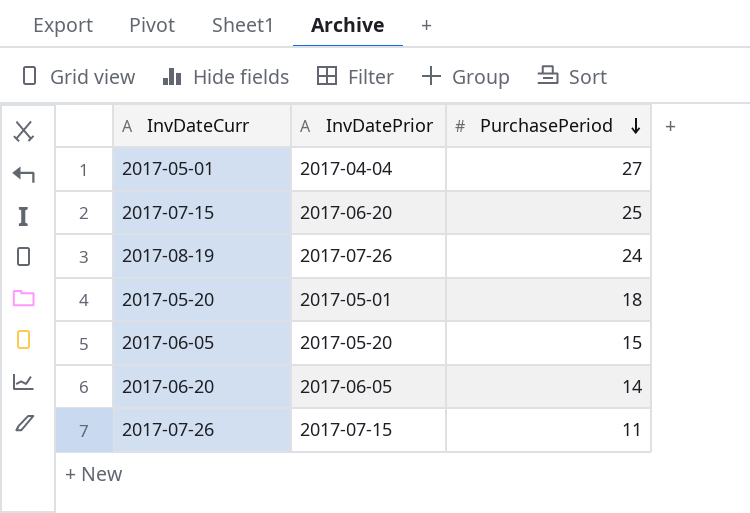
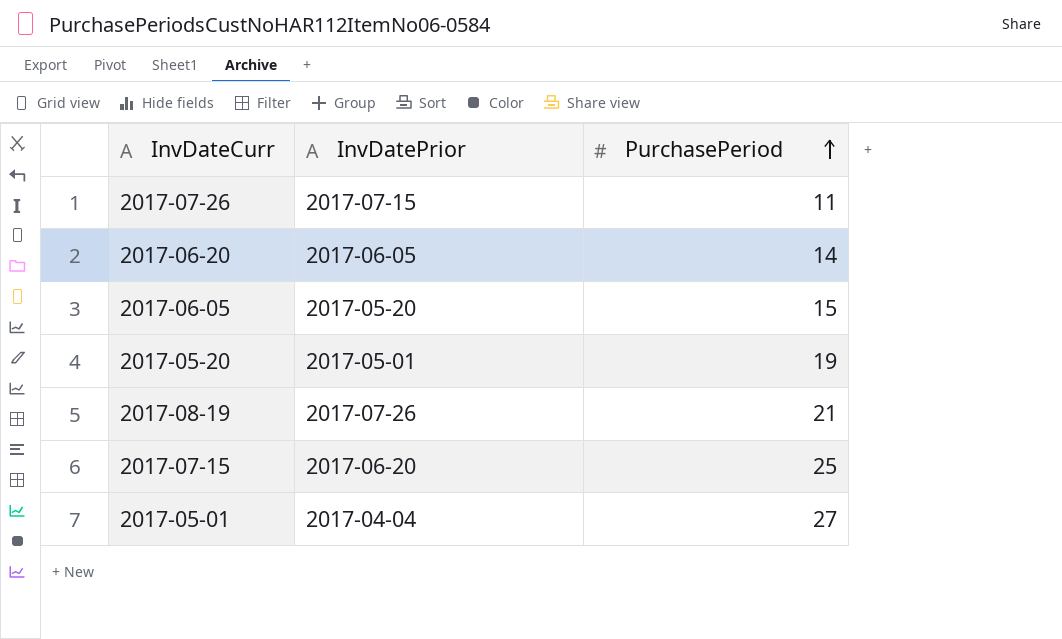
row order: PurchasePeriod descending -> PurchasePeriod ascending
2017-05-20 | PurchasePeriod: 18 -> 19
2017-08-19 | PurchasePeriod: 24 -> 21

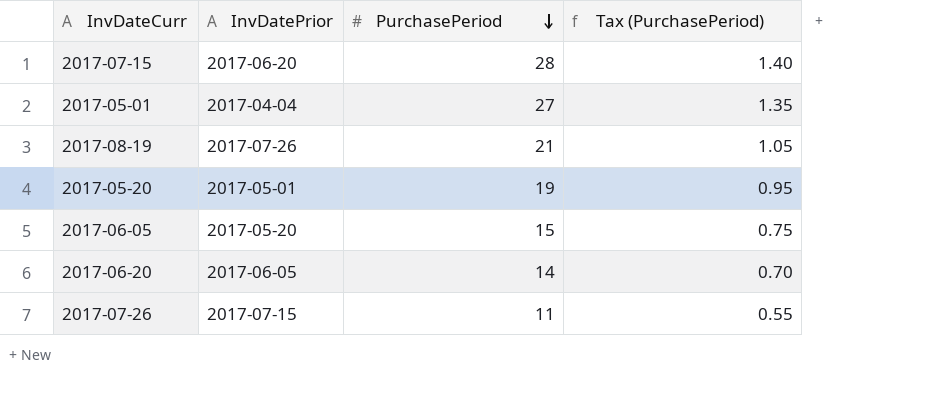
row order: PurchasePeriod ascending -> PurchasePeriod descending
column Tax (PurchasePeriod) | formula: none -> [PurchasePeriod] * 0.05
2017-07-15 | PurchasePeriod: 25 -> 28

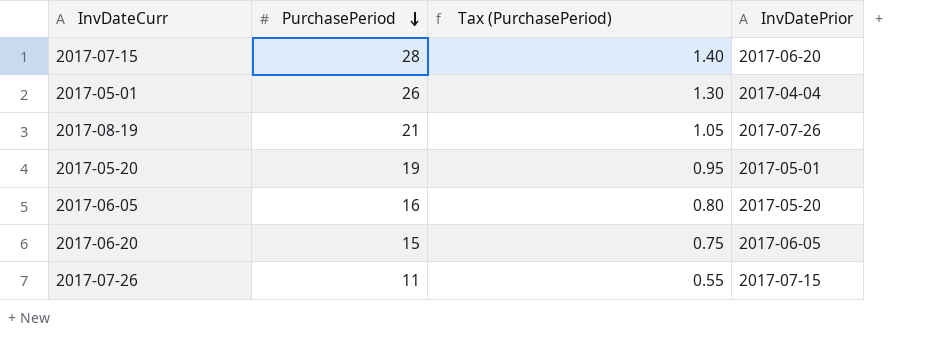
column InvDatePrior | position: 2 -> 4
2017-05-01 | PurchasePeriod: 27 -> 26
2017-05-01 | Tax (PurchasePeriod): 1.35 -> 1.30
2017-06-05 | PurchasePeriod: 15 -> 16
2017-06-05 | Tax (PurchasePeriod): 0.75 -> 0.80
2017-06-20 | PurchasePeriod: 14 -> 15
2017-06-20 | Tax (PurchasePeriod): 0.70 -> 0.75

